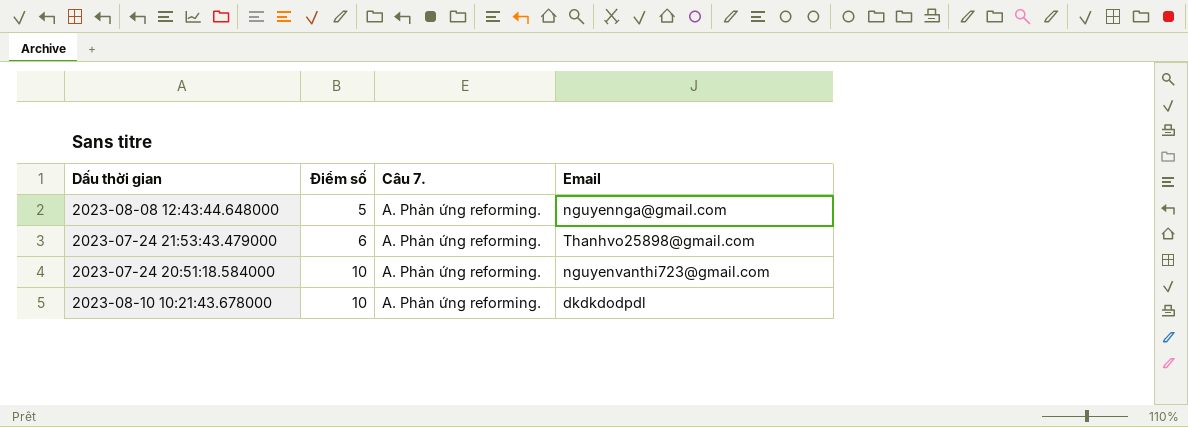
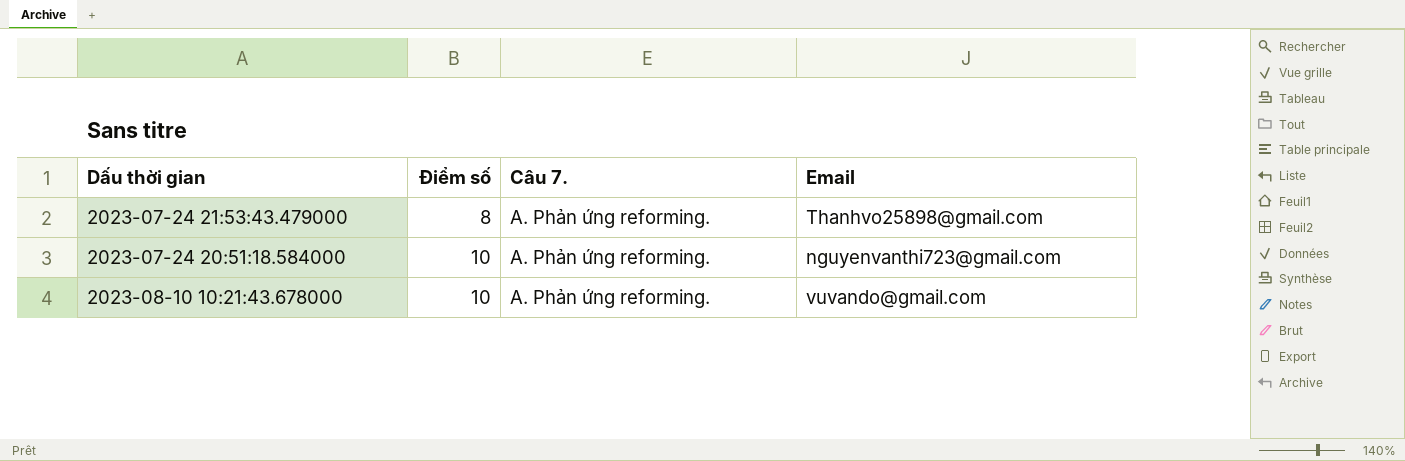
row 2023-08-08 12:43:44.648000: 5 | A. Phản ứng reforming. | nguyennga@gmail.com -> none
2023-07-24 21:53:43.479000 | Điểm số: 6 -> 8
2023-08-10 10:21:43.678000 | Email: dkdkdodpdl -> vuvando@gmail.com

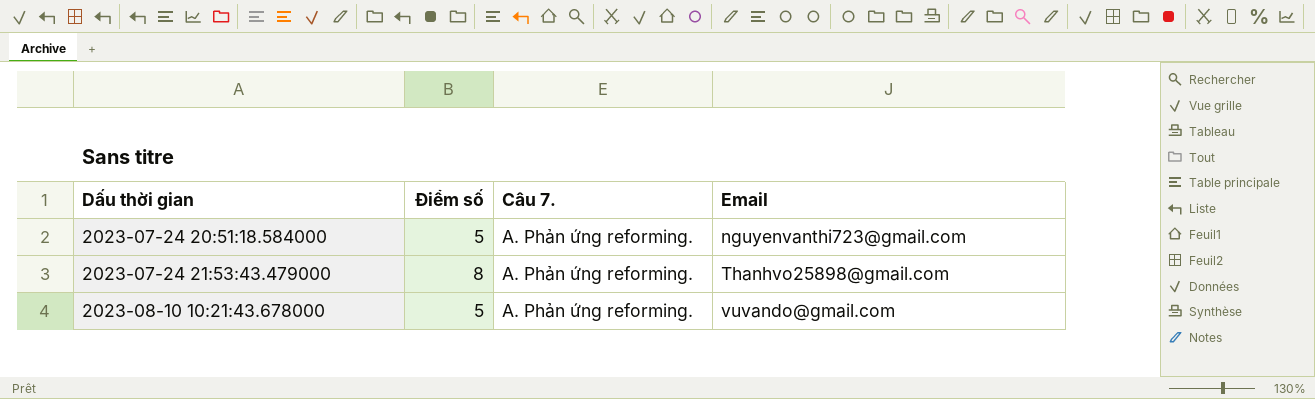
row order: Điểm số ascending -> Dấu thời gian ascending
2023-07-24 20:51:18.584000 | Điểm số: 10 -> 5
2023-08-10 10:21:43.678000 | Điểm số: 10 -> 5

